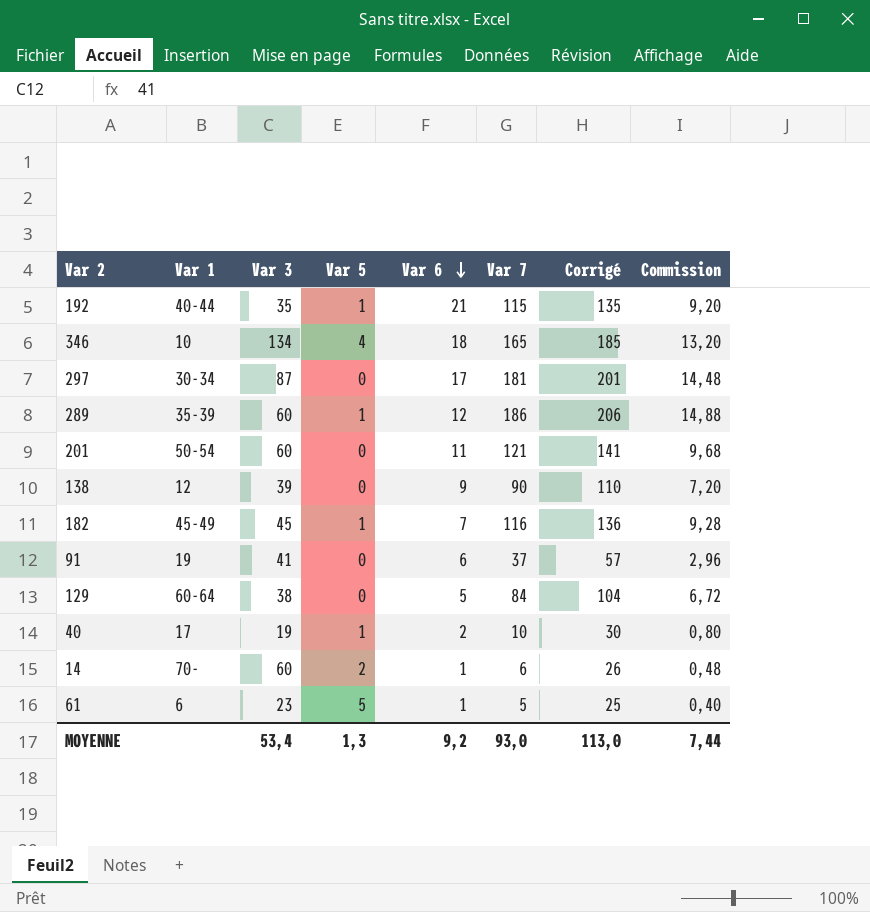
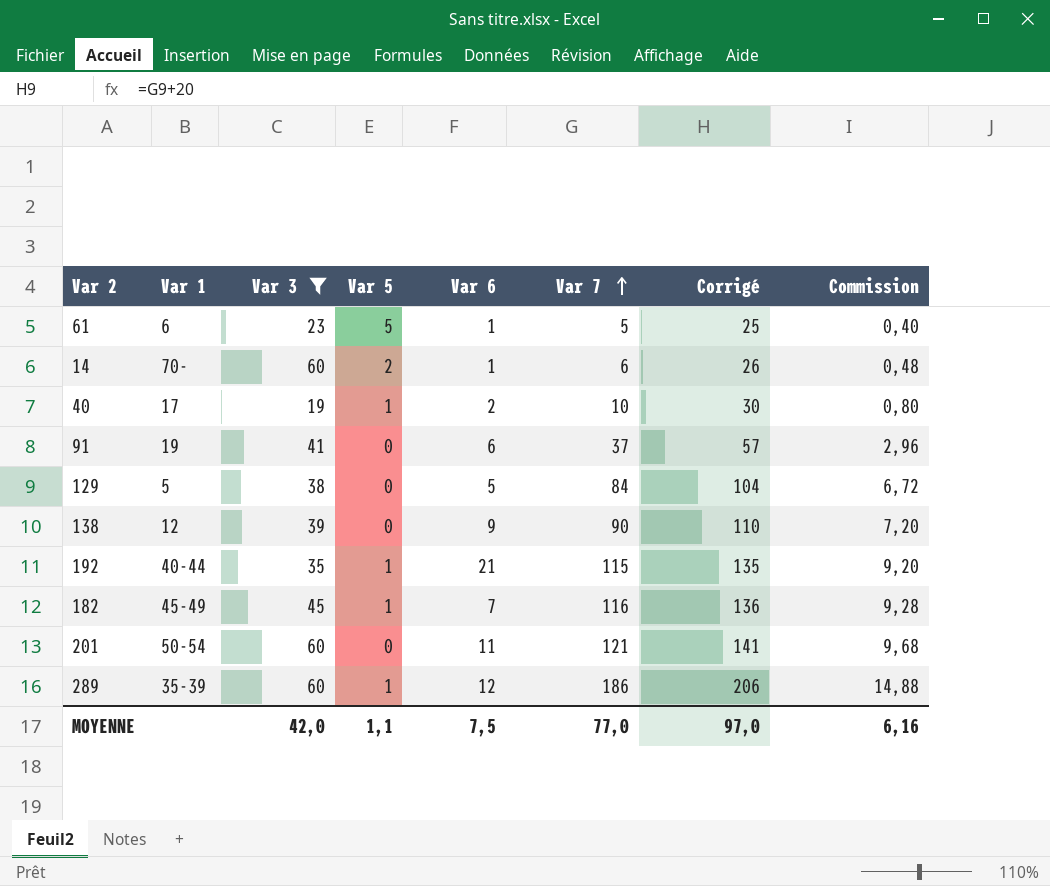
filter: none -> Var 3 <= 60
row order: Var 6 descending -> Var 7 ascending
129 | Var 1: 60-64 -> 5
MOYENNE | Var 3: 53,4 -> 42,0
MOYENNE | Var 5: 1,3 -> 1,1
MOYENNE | Var 6: 9,2 -> 7,5
MOYENNE | Var 7: 93,0 -> 77,0
MOYENNE | Corrigé: 113,0 -> 97,0
MOYENNE | Commission: 7,44 -> 6,16

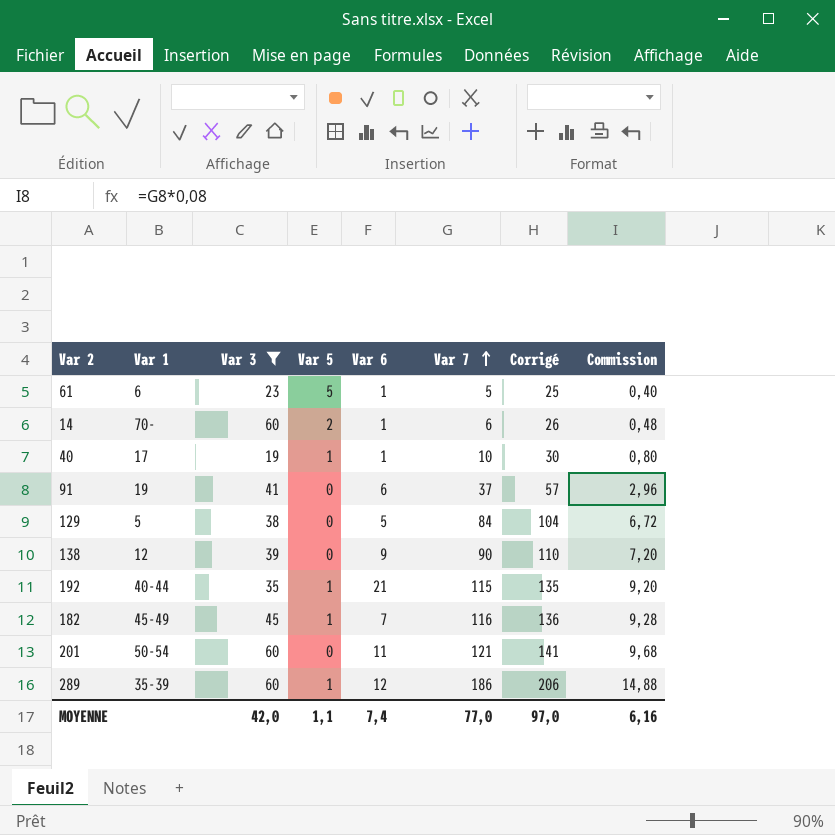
40 | Var 6: 2 -> 1
MOYENNE | Var 6: 7,5 -> 7,4

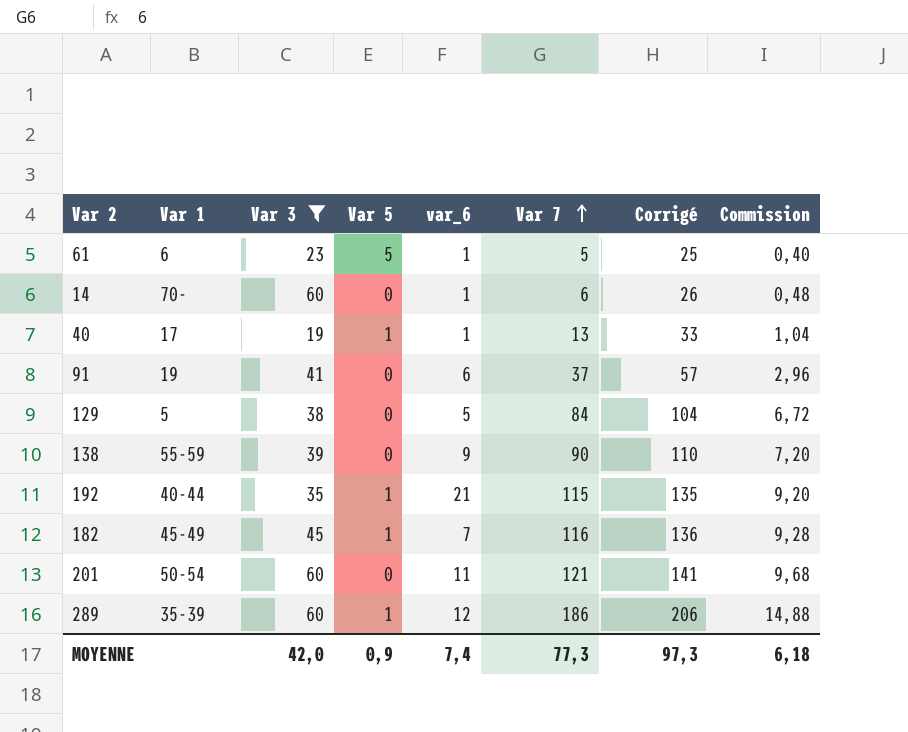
column name: Var 6 -> var_6
14 | Var 5: 2 -> 0
40 | Var 7: 10 -> 13
40 | Corrigé: 30 -> 33
40 | Commission: 0,80 -> 1,04
138 | Var 1: 12 -> 55-59
MOYENNE | Var 5: 1,1 -> 0,9
MOYENNE | Var 7: 77,0 -> 77,3
MOYENNE | Corrigé: 97,0 -> 97,3
MOYENNE | Commission: 6,16 -> 6,18

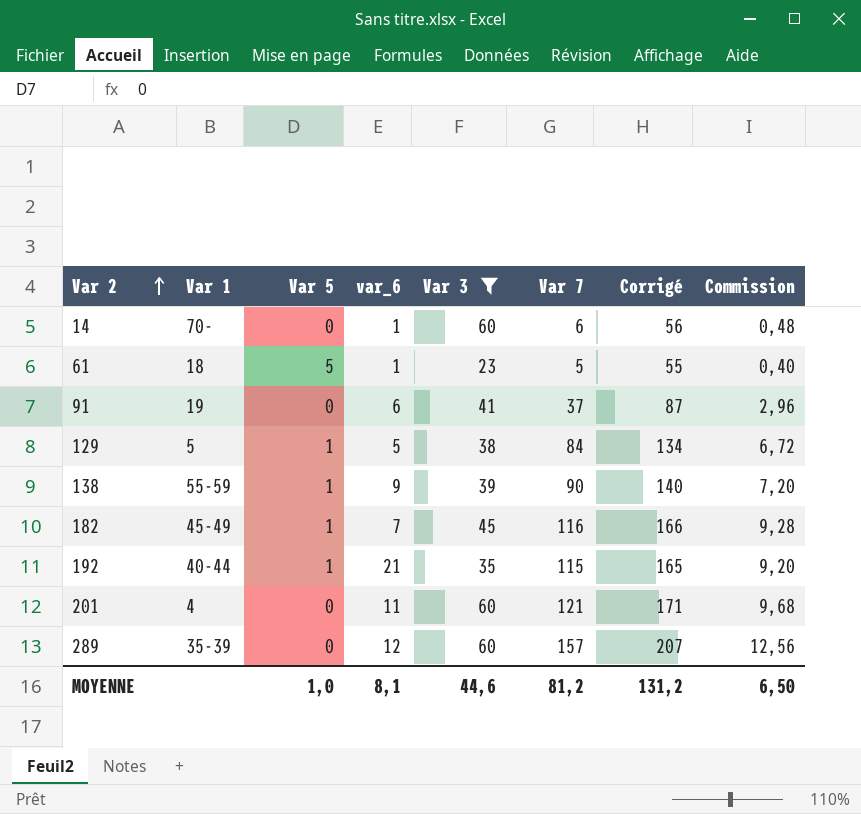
row order: Var 7 ascending -> Var 2 ascending
column Var 3 | position: 3 -> 5
column Corrigé | formula: [Var 7] + 20 -> [Var 7] + 50
row 40: 17 | 19 | 1 | 1 | 13 | 33 | 1,04 -> none
61 | Var 1: 6 -> 18
129 | Var 5: 0 -> 1
138 | Var 5: 0 -> 1
201 | Var 1: 50-54 -> 4
289 | Var 5: 1 -> 0
289 | Var 7: 186 -> 157
289 | Commission: 14,88 -> 12,56
MOYENNE | Var 5: 0,9 -> 1,0
MOYENNE | var_6: 7,4 -> 8,1
MOYENNE | Var 3: 42,0 -> 44,6
MOYENNE | Var 7: 77,3 -> 81,2
MOYENNE | Corrigé: 97,3 -> 131,2
MOYENNE | Commission: 6,18 -> 6,50

